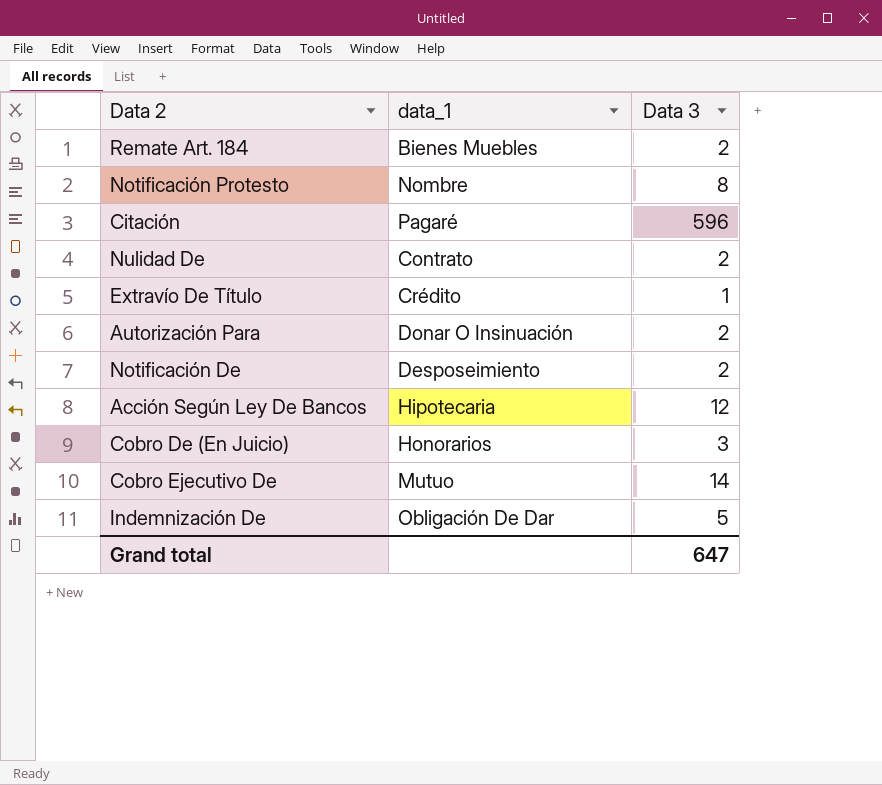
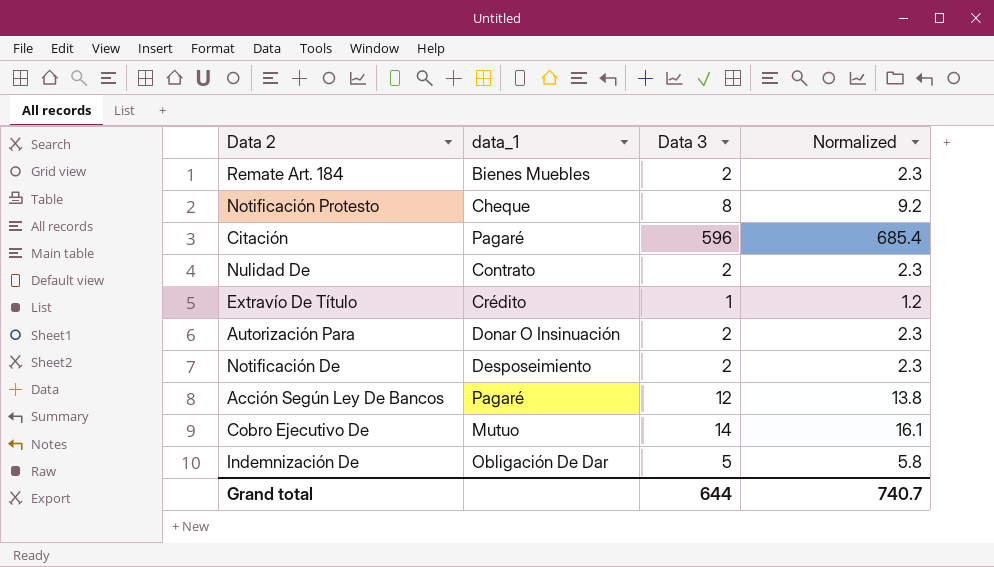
column Normalized | formula: none -> [Data 3] * 1.15
row Cobro De (En Juicio): Honorarios | 3 -> none
Notificación Protesto | data_1: Nombre -> Cheque
Acción Según Ley De Bancos | data_1: Hipotecaria -> Pagaré
Grand total | Data 3: 647 -> 644

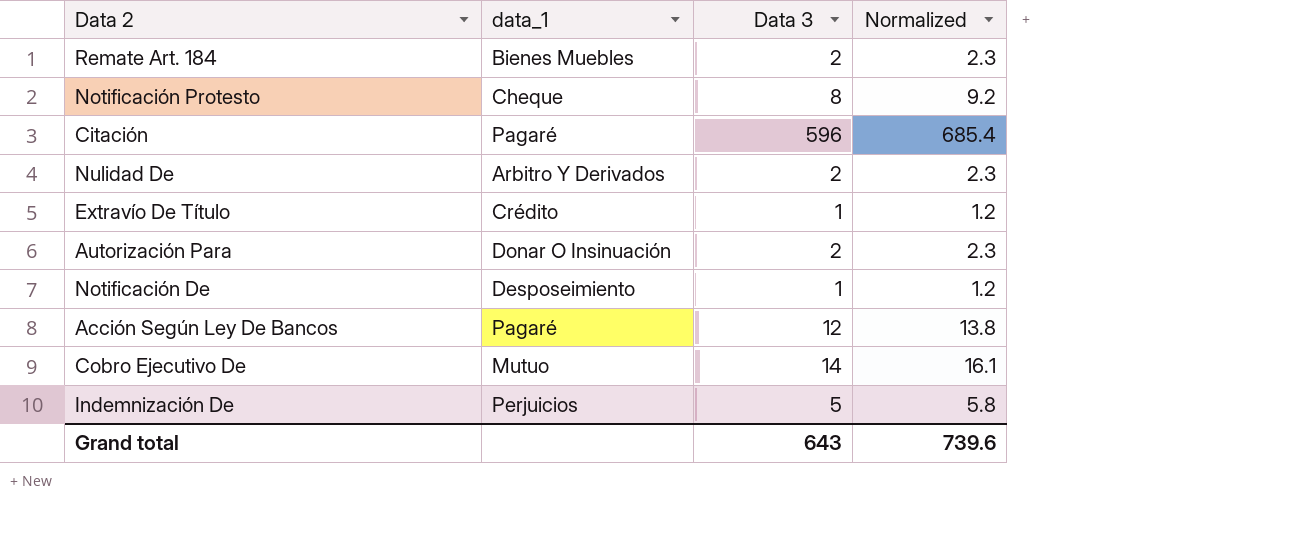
Nulidad De | data_1: Contrato -> Arbitro Y Derivados
Notificación De | Data 3: 2 -> 1
Notificación De | Normalized: 2.3 -> 1.2
Indemnización De | data_1: Obligación De Dar -> Perjuicios
Grand total | Data 3: 644 -> 643
Grand total | Normalized: 740.7 -> 739.6

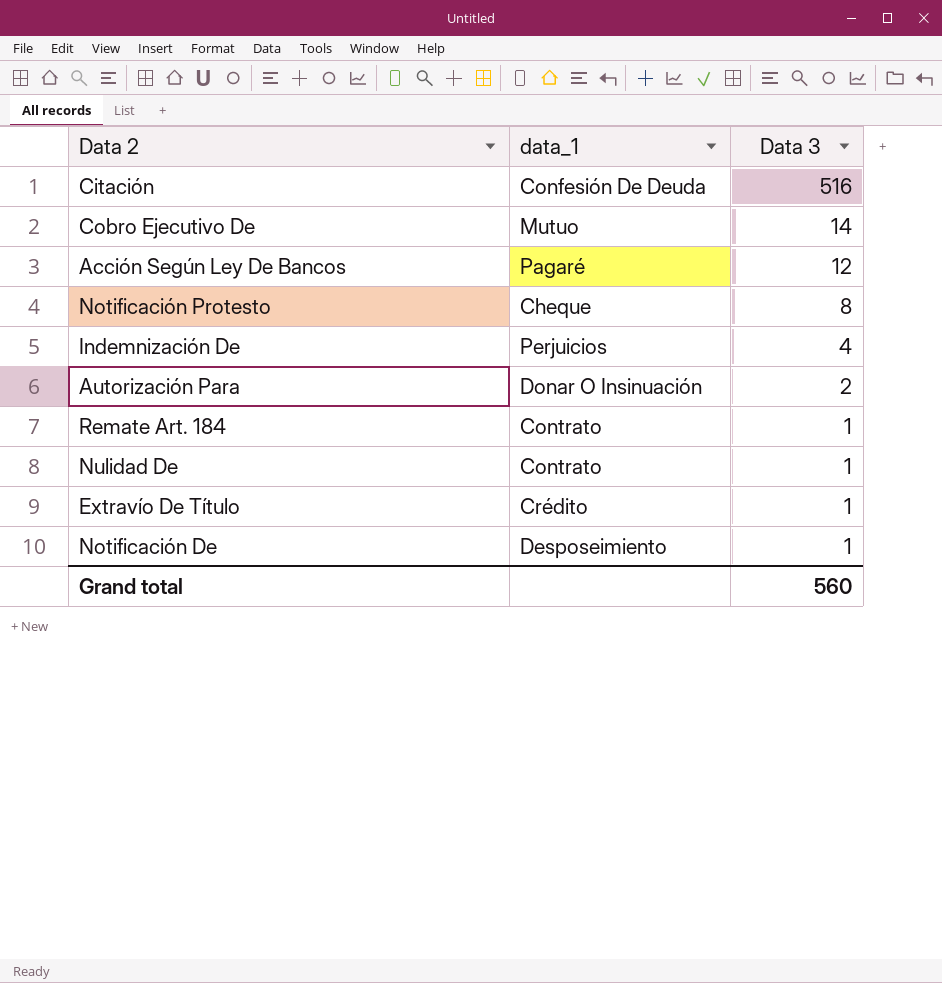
row order: none -> Data 3 descending
column Normalized | formula: [Data 3] * 1.15 -> none
Citación | data_1: Pagaré -> Confesión De Deuda
Citación | Data 3: 596 -> 516
Indemnización De | Data 3: 5 -> 4
Remate Art. 184 | data_1: Bienes Muebles -> Contrato
Remate Art. 184 | Data 3: 2 -> 1
Nulidad De | data_1: Arbitro Y Derivados -> Contrato
Nulidad De | Data 3: 2 -> 1
Grand total | Data 3: 643 -> 560

